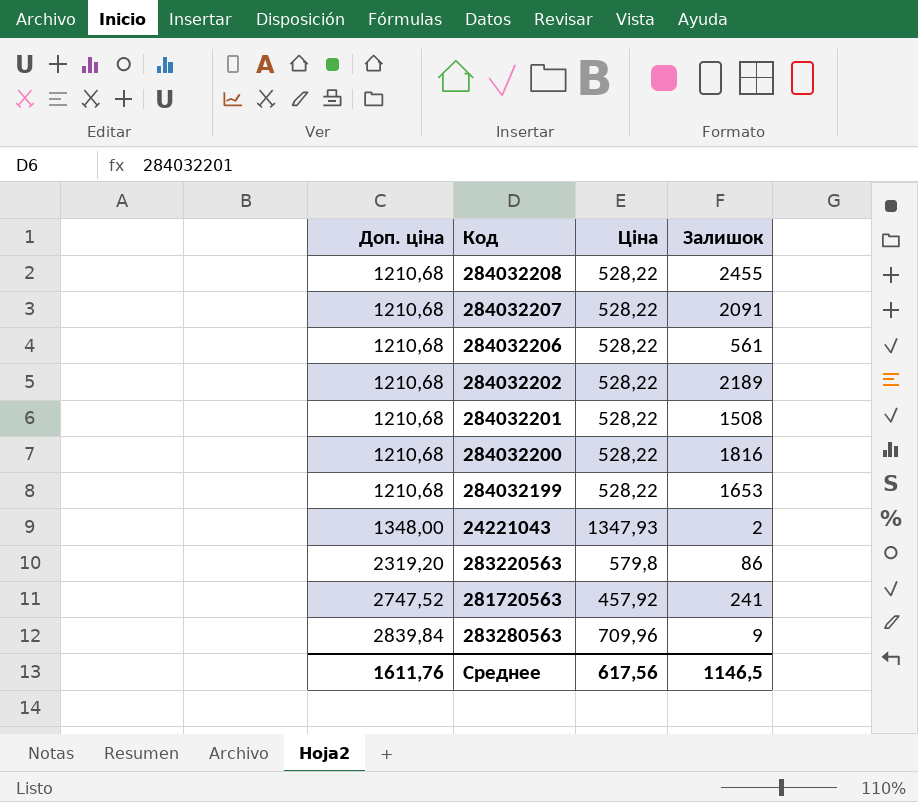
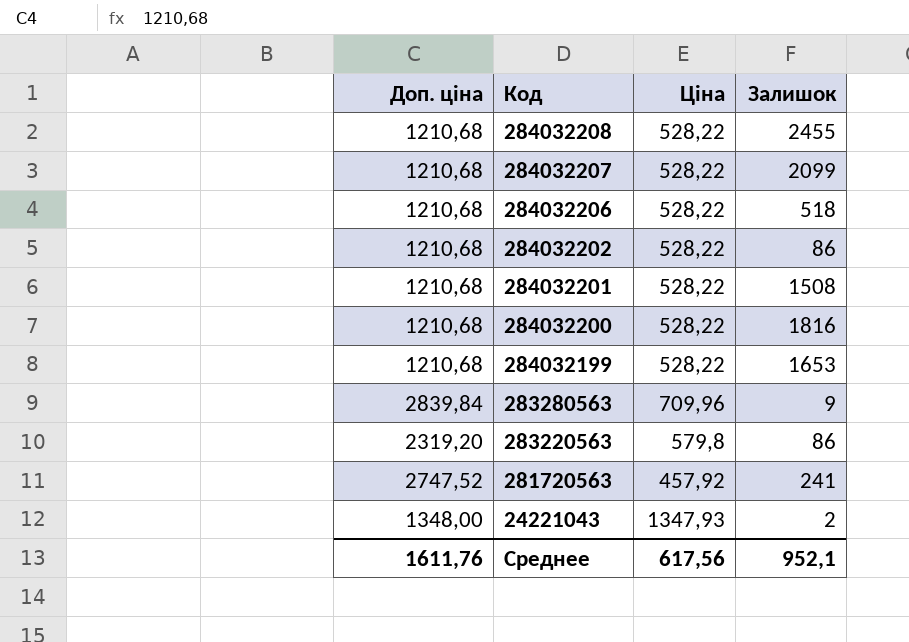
row order: Доп. ціна ascending -> Код descending
284032207 | Залишок: 2091 -> 2099
284032206 | Залишок: 561 -> 518
284032202 | Залишок: 2189 -> 86
Среднее | Залишок: 1146,5 -> 952,1

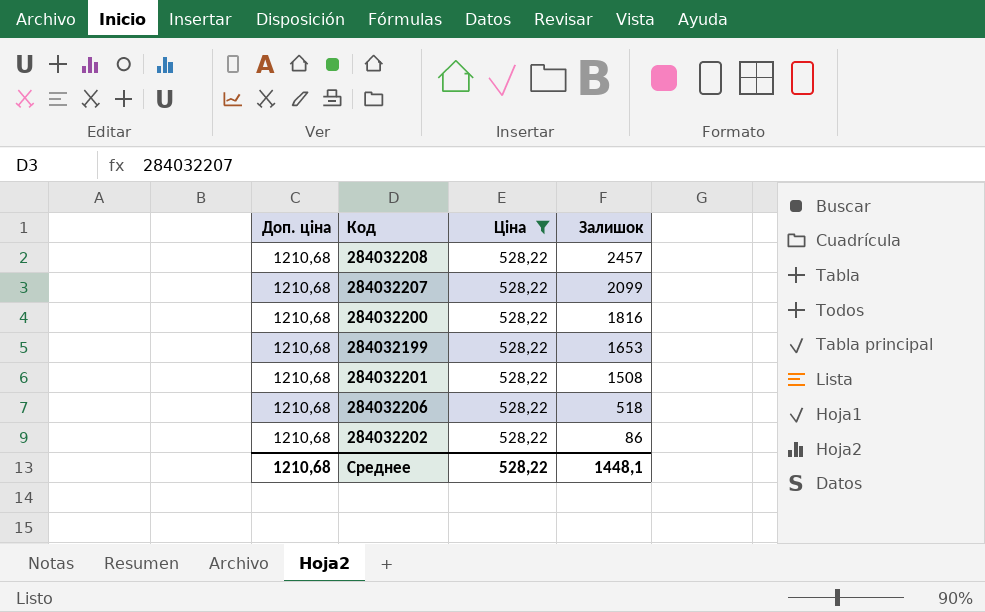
filter: none -> Ціна = 528,22
row order: Код descending -> Залишок descending
284032208 | Залишок: 2455 -> 2457
Среднее | Доп. ціна: 1611,76 -> 1210,68
Среднее | Ціна: 617,56 -> 528,22
Среднее | Залишок: 952,1 -> 1448,1

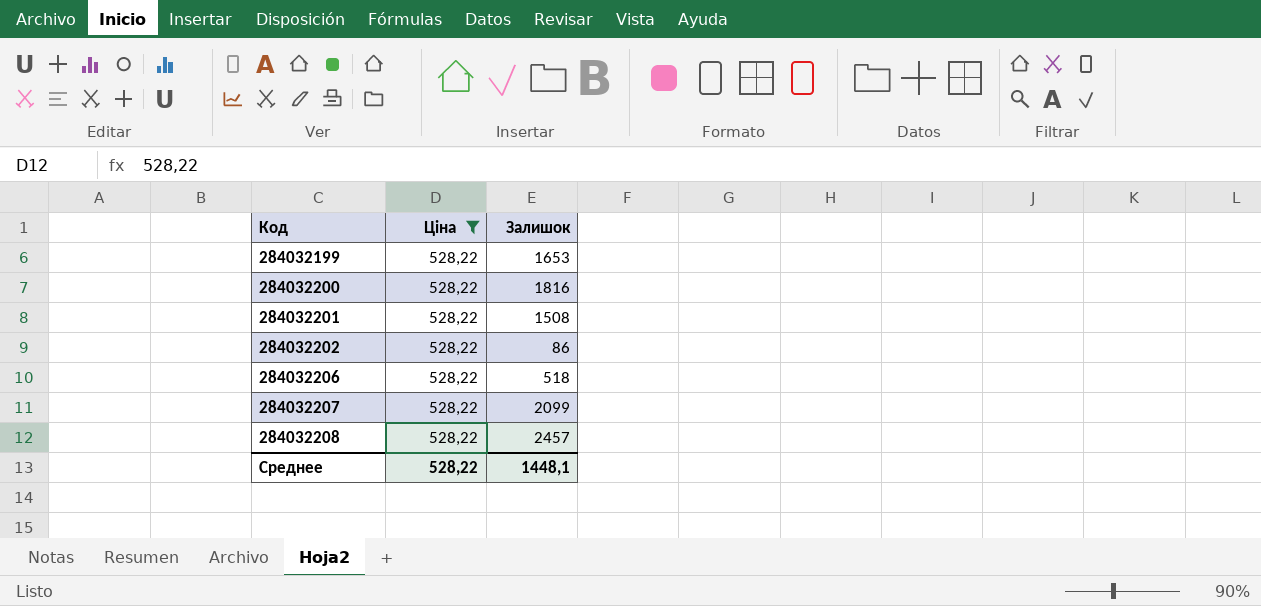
row order: Залишок descending -> Код ascending
column Доп. ціна | position: 1 -> none

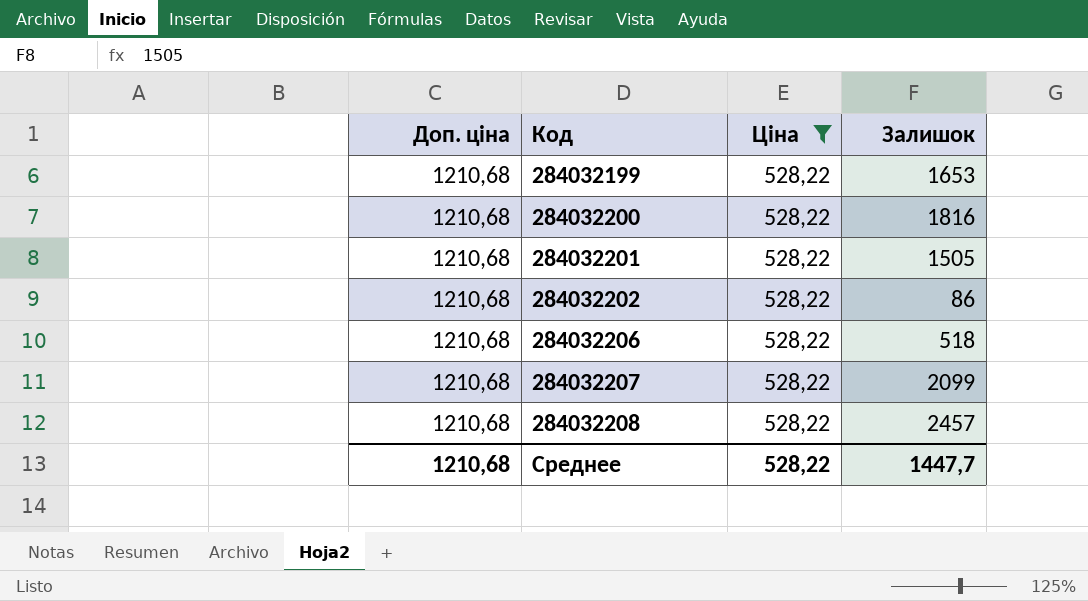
column Доп. ціна | position: none -> 1
284032201 | Залишок: 1508 -> 1505
Среднее | Залишок: 1448,1 -> 1447,7

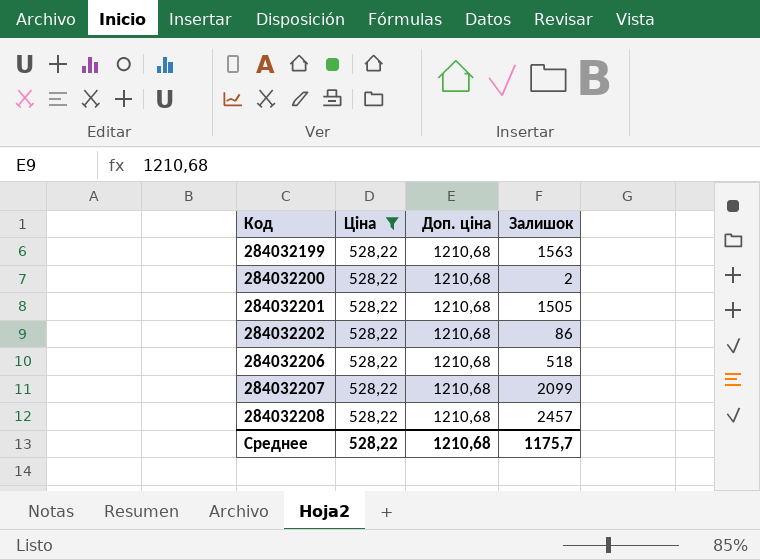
column Доп. ціна | position: 1 -> 3
284032199 | Залишок: 1653 -> 1563
284032200 | Залишок: 1816 -> 2
Среднее | Залишок: 1447,7 -> 1175,7

